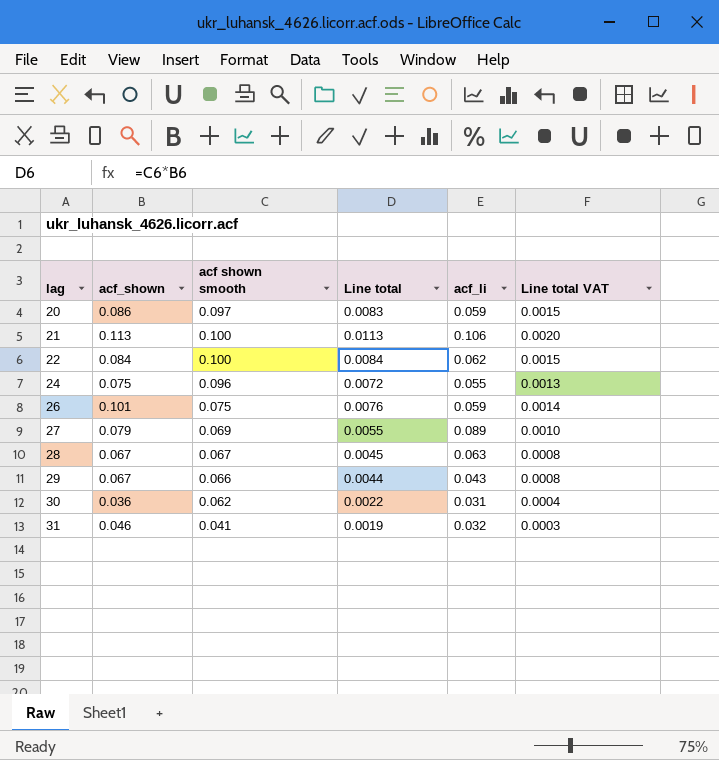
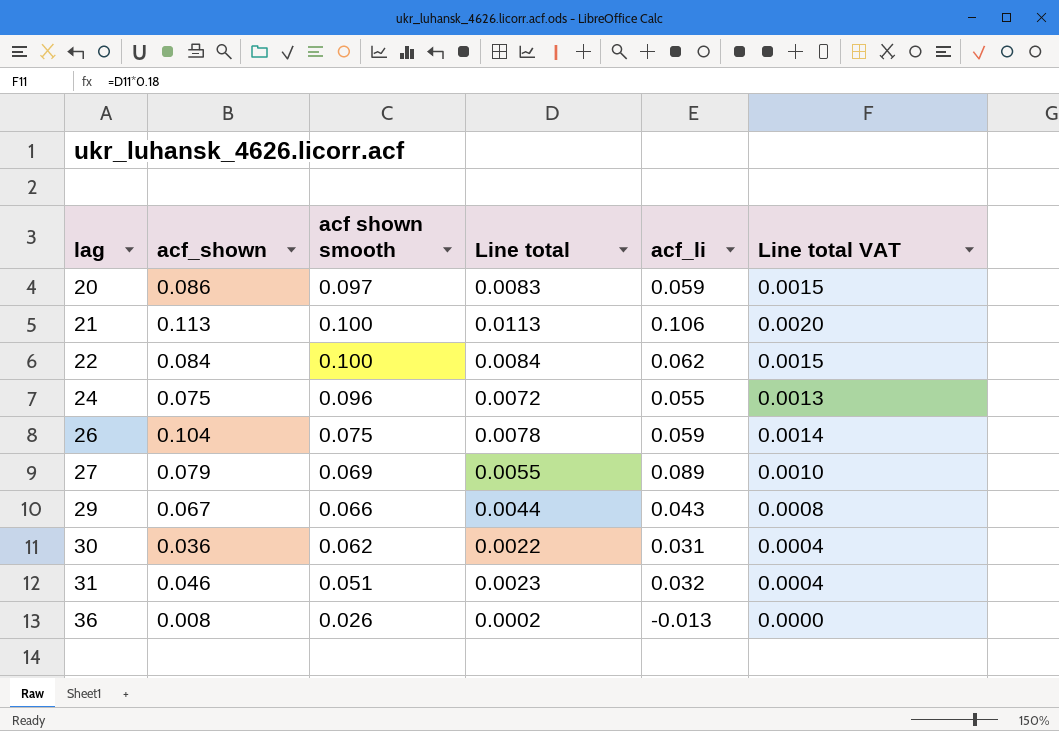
row 28: 0.067 | 0.067 | 0.0045 | 0.063 | 0.0008 -> none
26 | acf_shown: 0.101 -> 0.104
26 | Line total: 0.0076 -> 0.0078
31 | acf shown smooth: 0.041 -> 0.051
31 | Line total: 0.0019 -> 0.0023
31 | Line total VAT: 0.0003 -> 0.0004
row 36: none -> 0.008 | 0.026 | 0.0002 | -0.013 | 0.0000

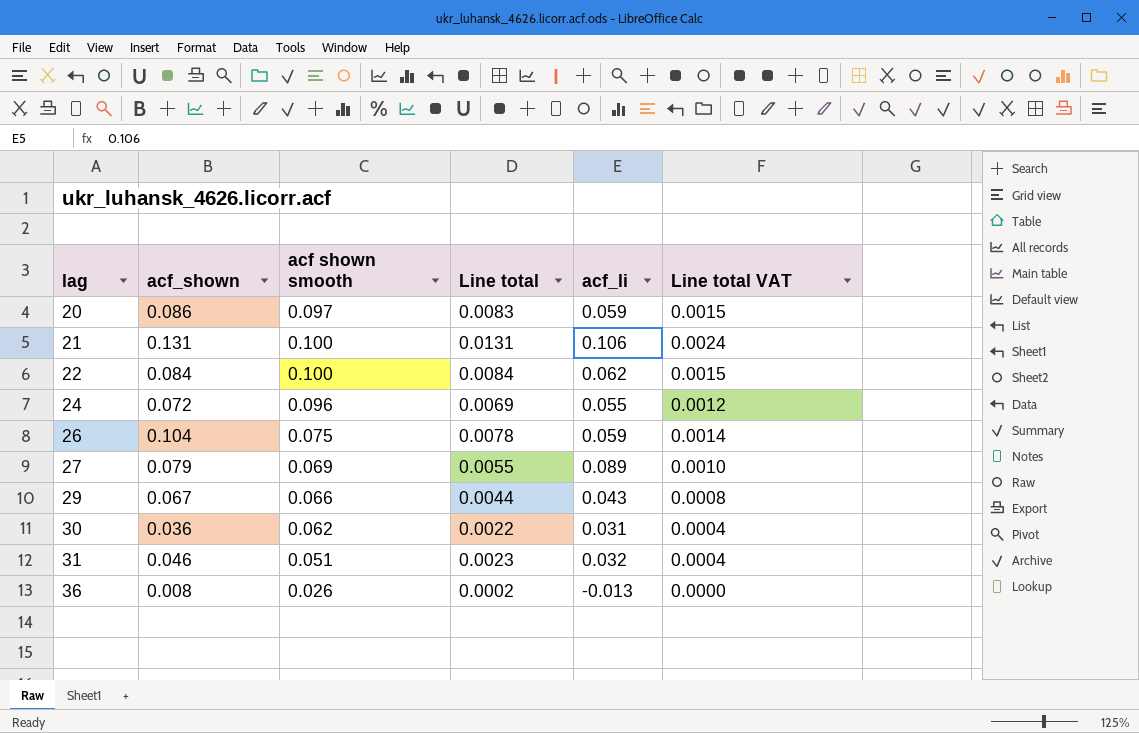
21 | acf_shown: 0.113 -> 0.131
21 | Line total: 0.0113 -> 0.0131
21 | Line total VAT: 0.0020 -> 0.0024
24 | acf_shown: 0.075 -> 0.072
24 | Line total: 0.0072 -> 0.0069
24 | Line total VAT: 0.0013 -> 0.0012

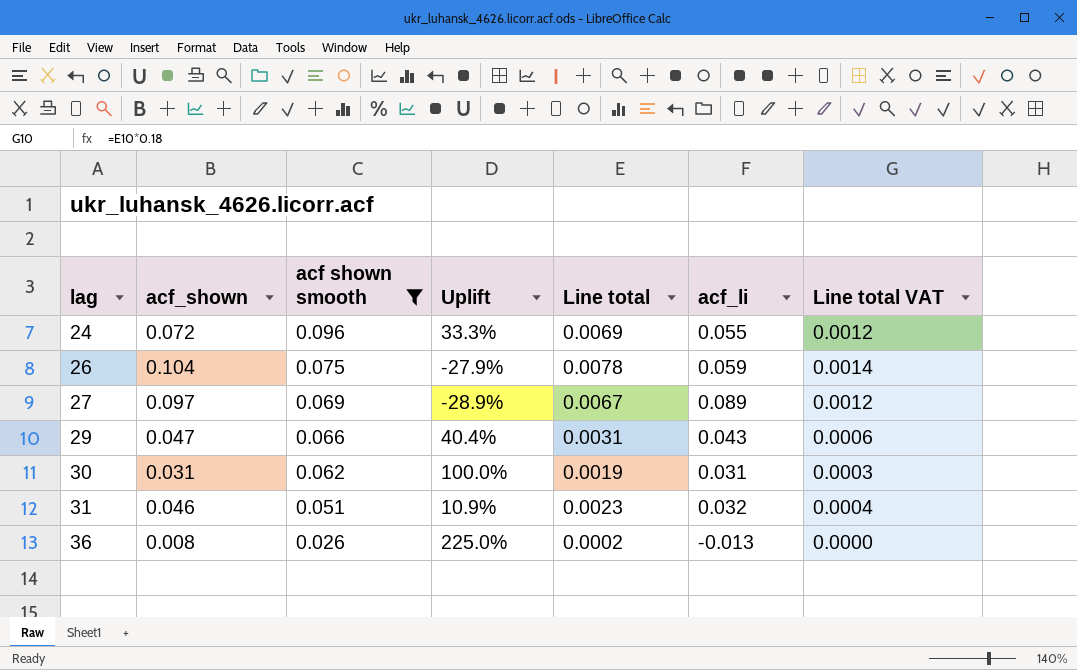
filter: none -> acf shown smooth <= 0.096
column Uplift | formula: none -> ([acf shown smooth] - [acf_shown]) / [acf_shown]
27 | acf_shown: 0.079 -> 0.097
27 | Line total: 0.0055 -> 0.0067
27 | Line total VAT: 0.0010 -> 0.0012
29 | acf_shown: 0.067 -> 0.047
29 | Line total: 0.0044 -> 0.0031
29 | Line total VAT: 0.0008 -> 0.0006
30 | acf_shown: 0.036 -> 0.031
30 | Line total: 0.0022 -> 0.0019
30 | Line total VAT: 0.0004 -> 0.0003

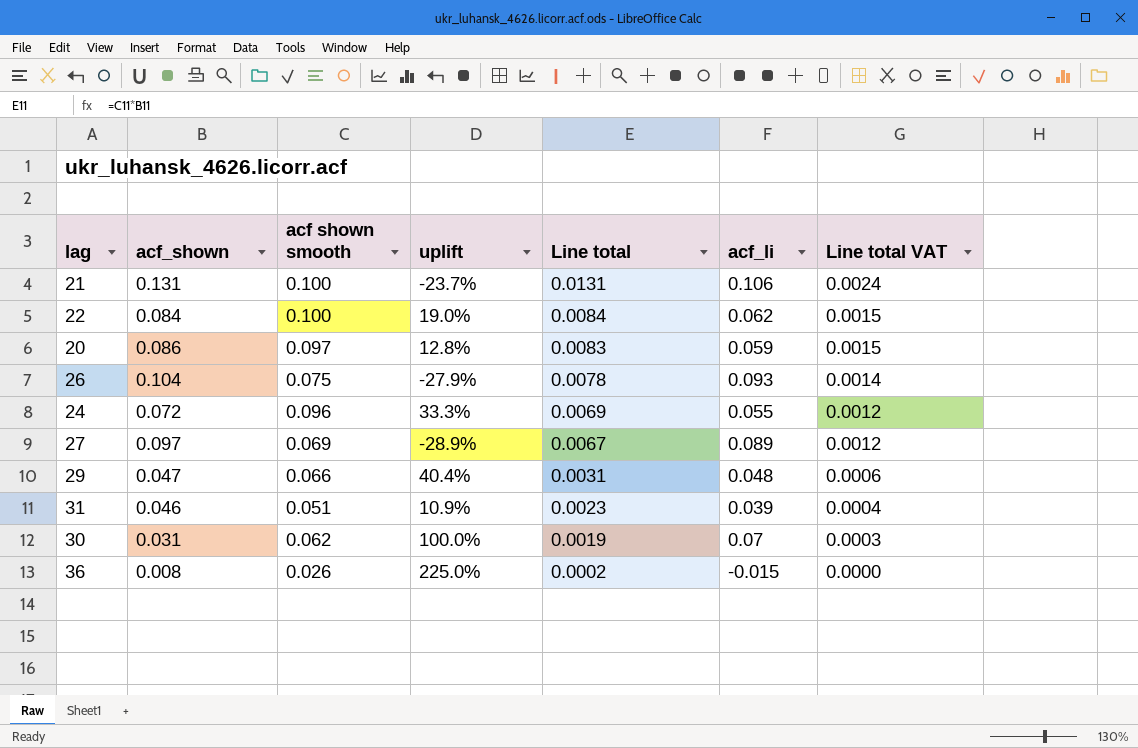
filter: acf shown smooth <= 0.096 -> none
row order: lag ascending -> Line total descending
column name: Uplift -> uplift
26 | acf_li: 0.059 -> 0.093
29 | acf_li: 0.043 -> 0.048
31 | acf_li: 0.032 -> 0.039
30 | acf_li: 0.031 -> 0.07
36 | acf_li: -0.013 -> -0.015

